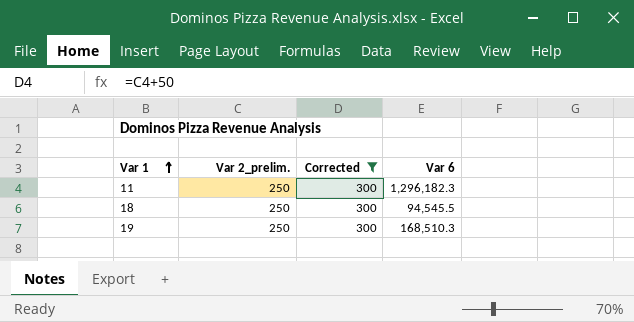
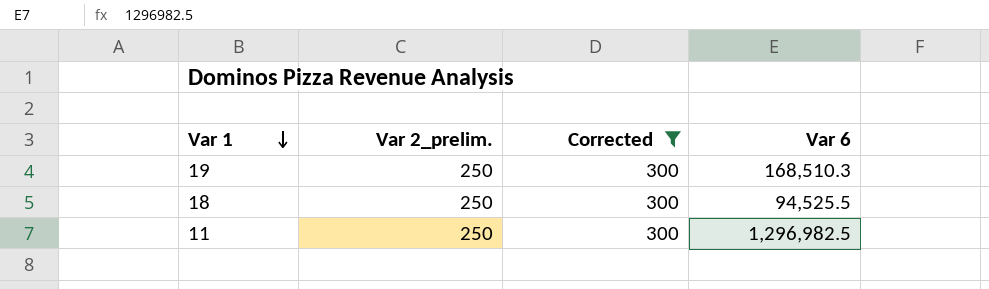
row order: Var 1 ascending -> Var 1 descending
18 | Var 6: 94,545.5 -> 94,525.5
11 | Var 6: 1,296,182.3 -> 1,296,982.5

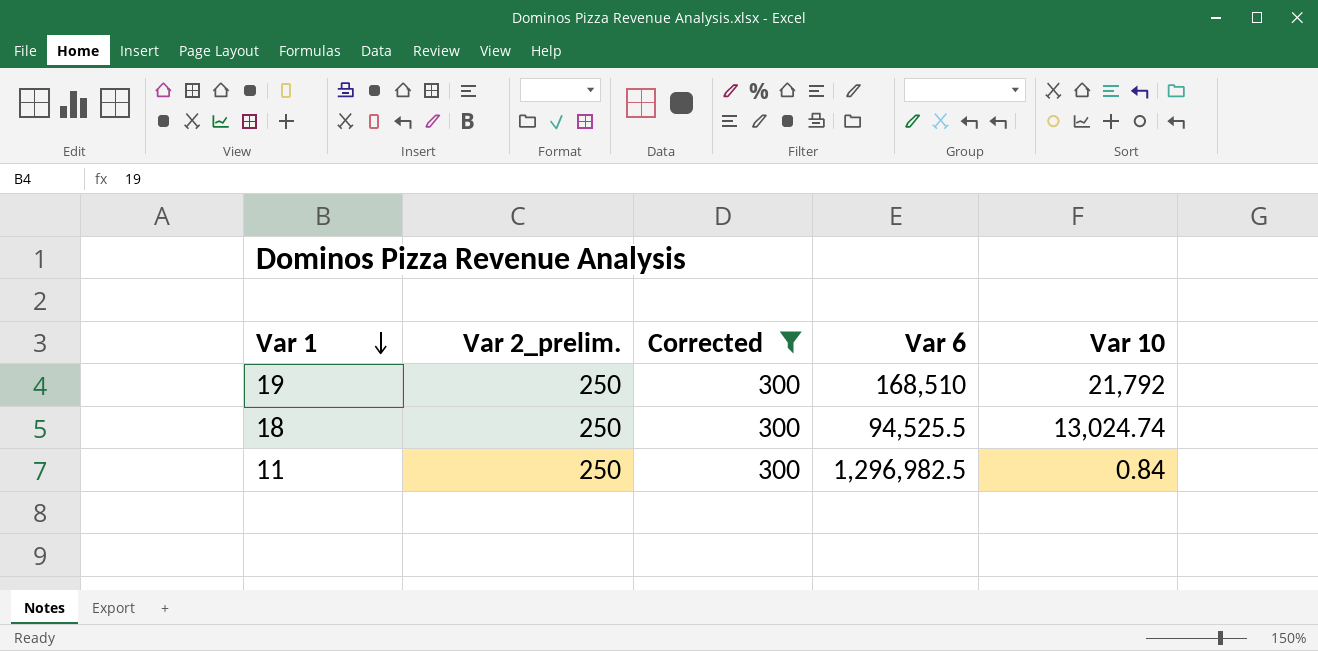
column Var 10 | position: none -> 5
19 | Var 6: 168,510.3 -> 168,510

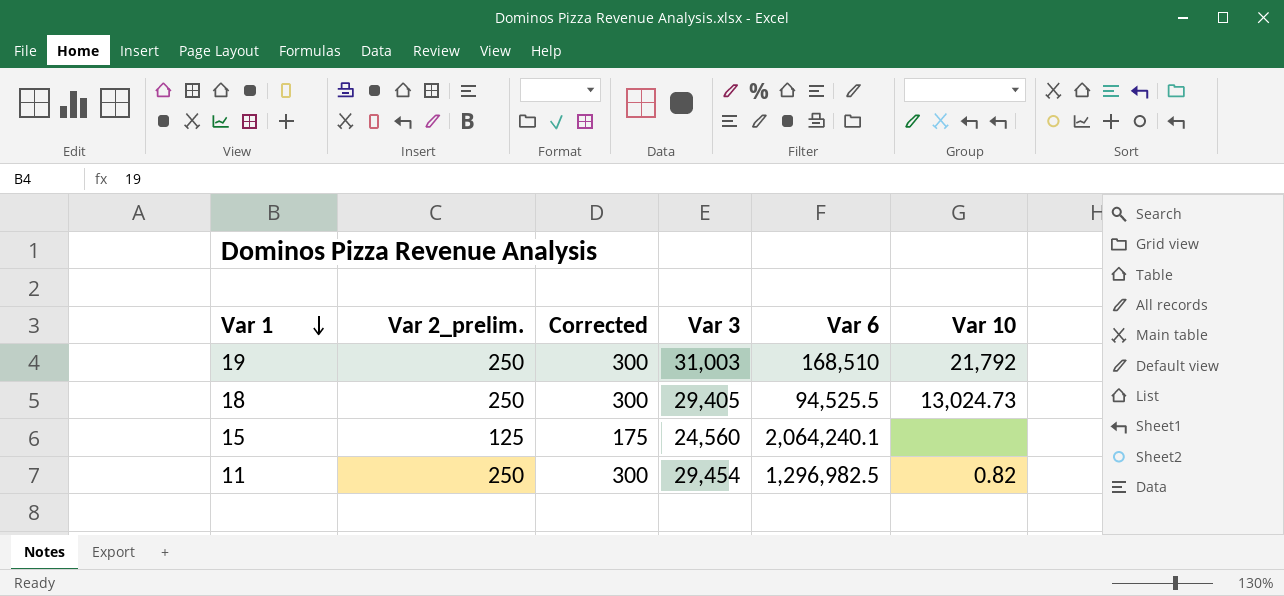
filter: Corrected = 300 -> none
column Var 3 | position: none -> 4
18 | Var 10: 13,024.74 -> 13,024.73
11 | Var 10: 0.84 -> 0.82

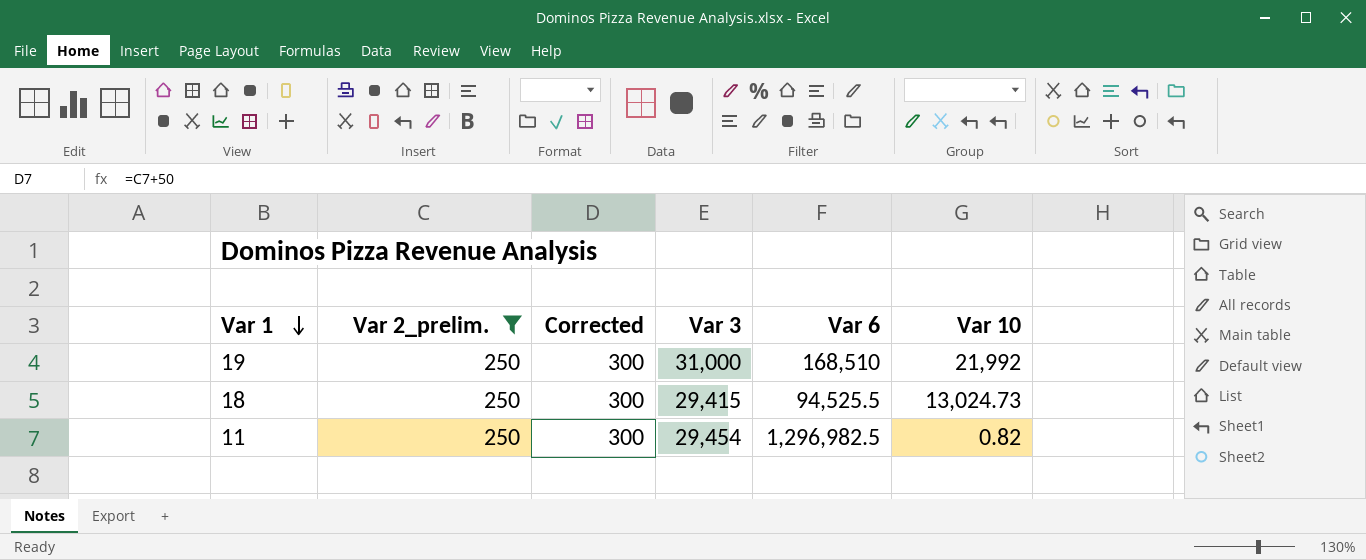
filter: none -> Var 2_prelim. = 250
19 | Var 3: 31,003 -> 31,000
19 | Var 10: 21,792 -> 21,992
18 | Var 3: 29,405 -> 29,415

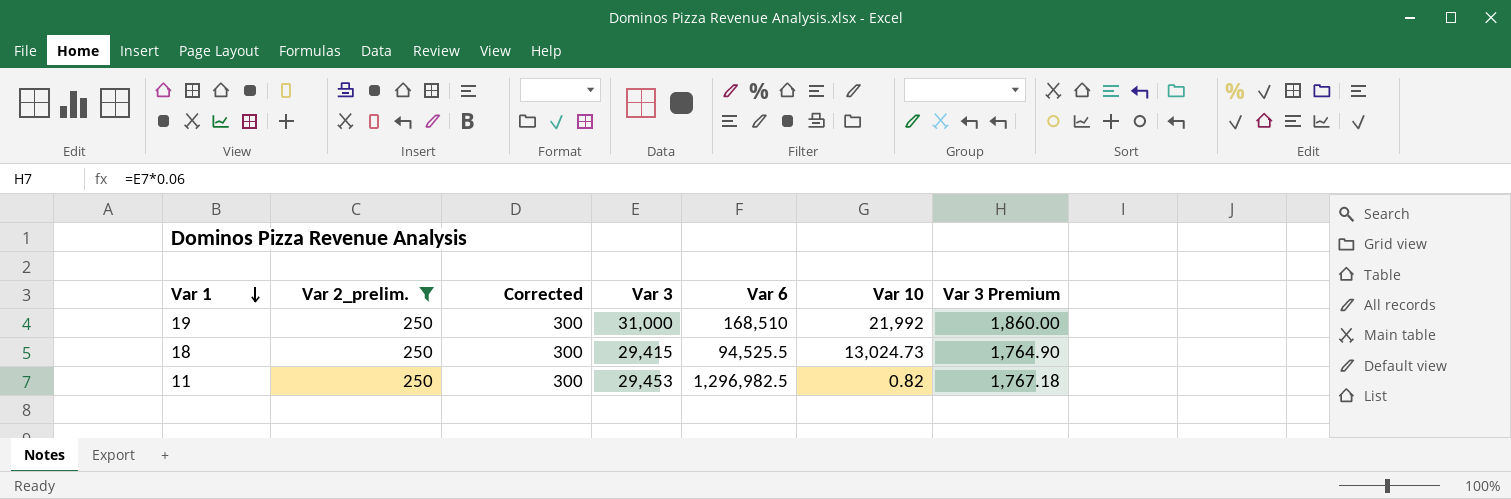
column Var 3 Premium | formula: none -> [Var 3] * 0.06
11 | Var 3: 29,454 -> 29,453

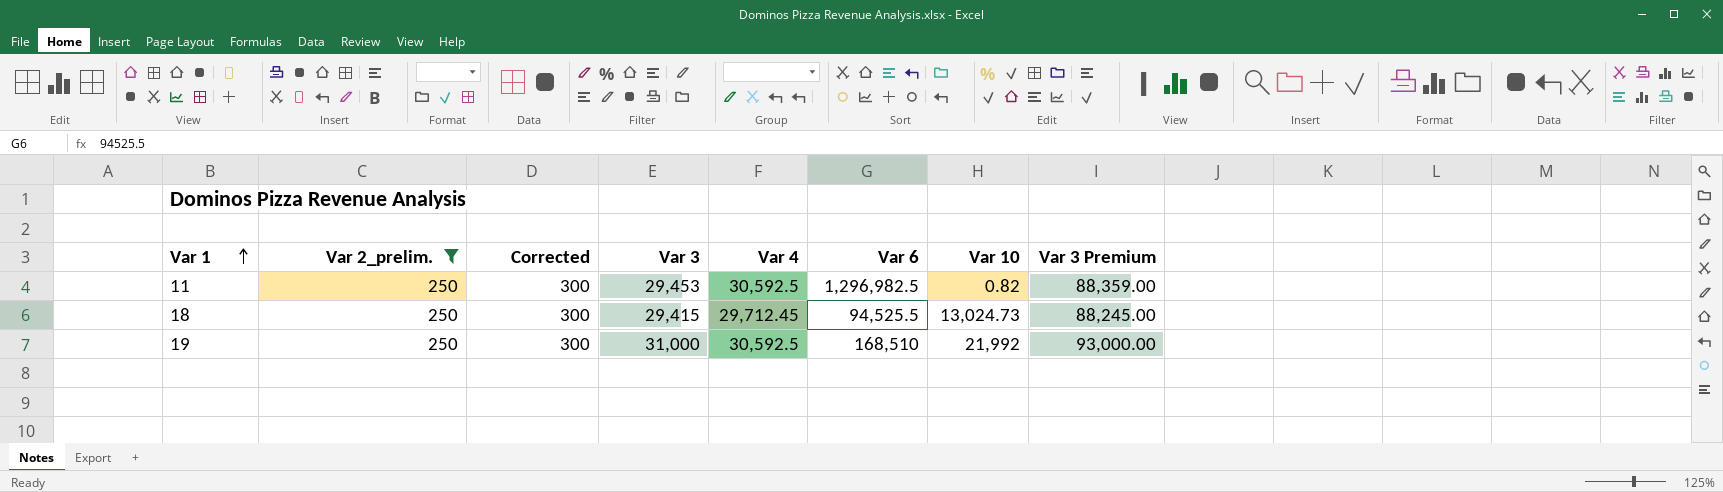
row order: Var 1 descending -> Var 1 ascending
column Var 4 | position: none -> 5
column Var 3 Premium | formula: [Var 3] * 0.06 -> [Var 3] * 3

